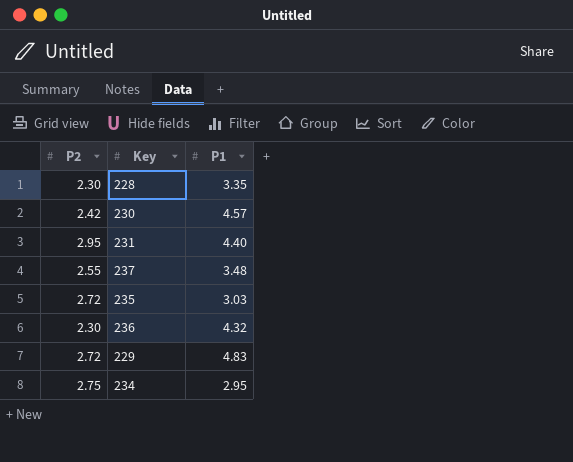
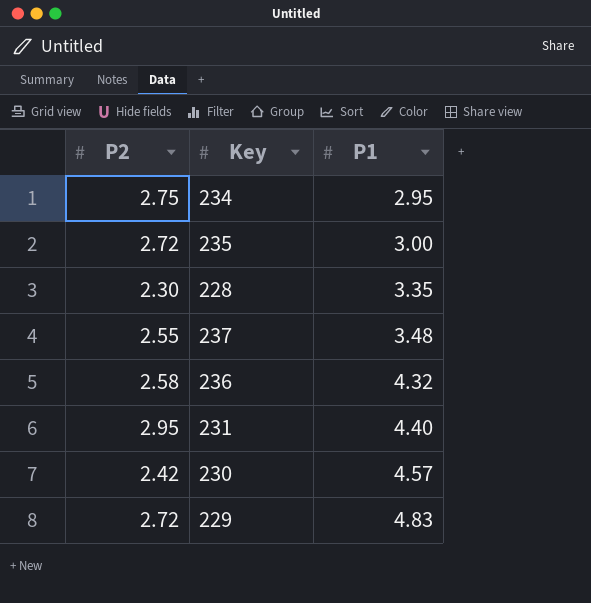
row order: none -> P1 ascending
235 | P1: 3.03 -> 3.00
236 | P2: 2.30 -> 2.58

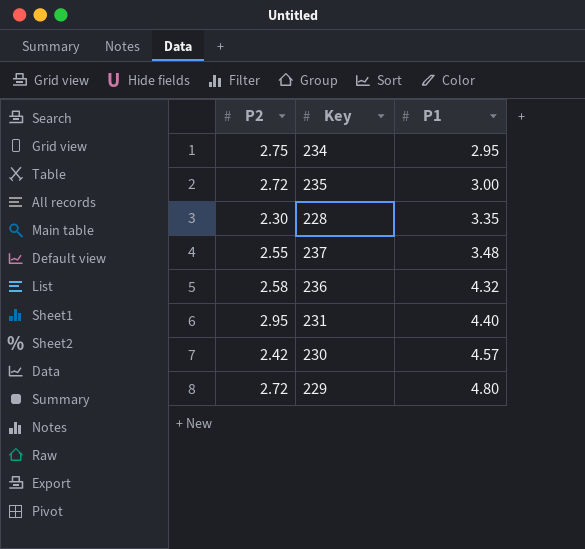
229 | P1: 4.83 -> 4.80

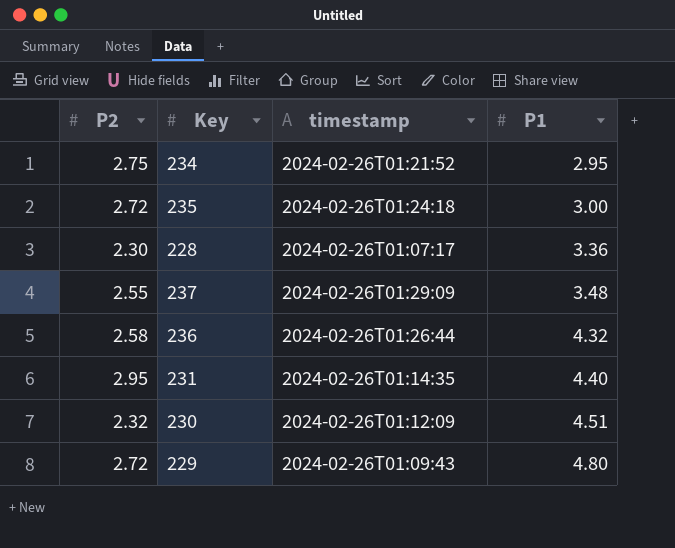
column timestamp | position: none -> 3
228 | P1: 3.35 -> 3.36
230 | P2: 2.42 -> 2.32
230 | P1: 4.57 -> 4.51

